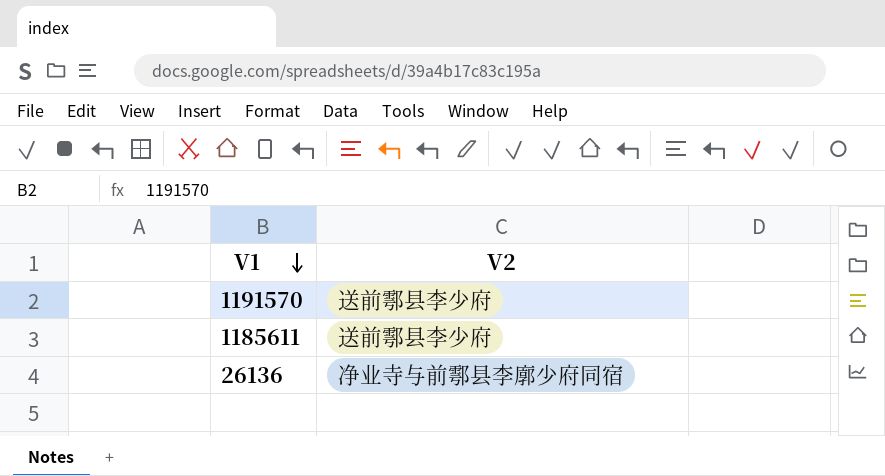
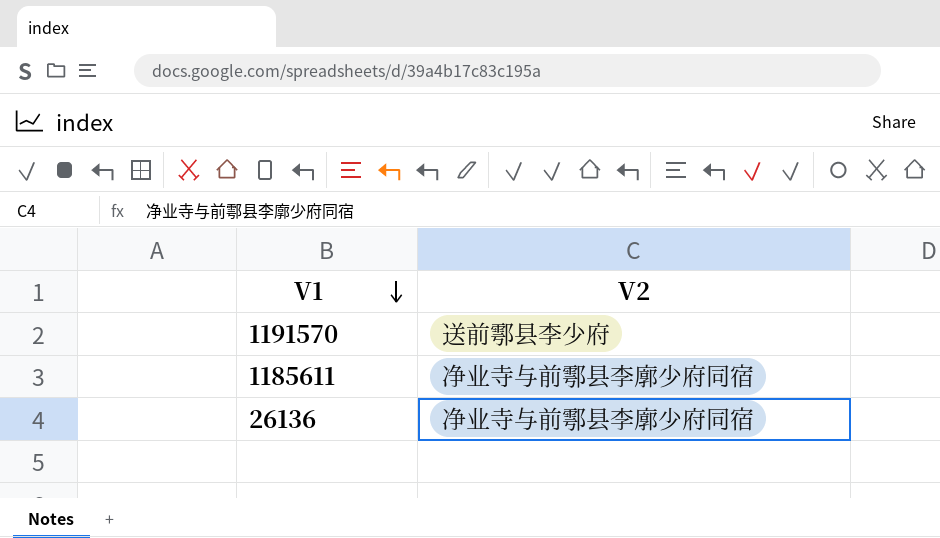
1185611 | V2: 送前鄠县李少府 -> 净业寺与前鄠县李廓少府同宿

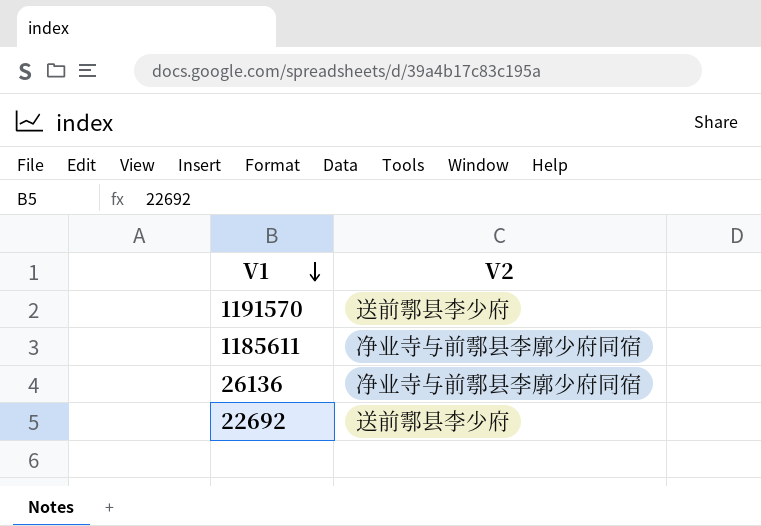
row 22692: none -> 送前鄠县李少府

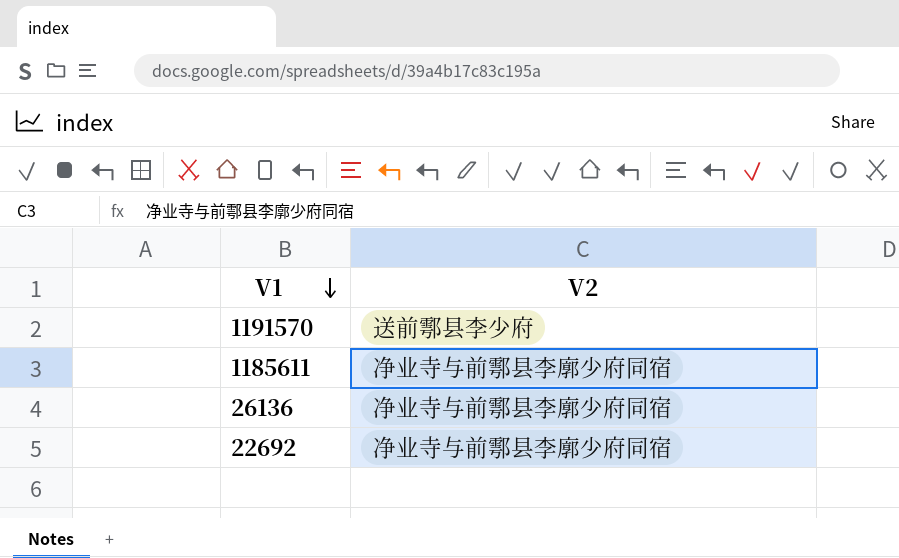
22692 | V2: 送前鄠县李少府 -> 净业寺与前鄠县李廓少府同宿

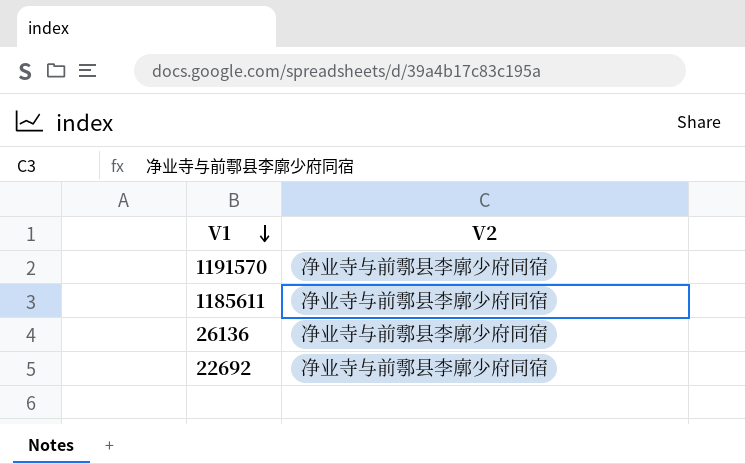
1191570 | V2: 送前鄠县李少府 -> 净业寺与前鄠县李廓少府同宿

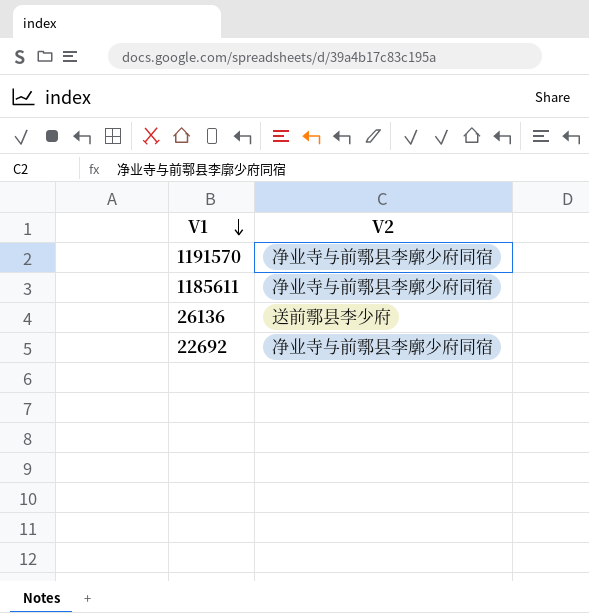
26136 | V2: 净业寺与前鄠县李廓少府同宿 -> 送前鄠县李少府

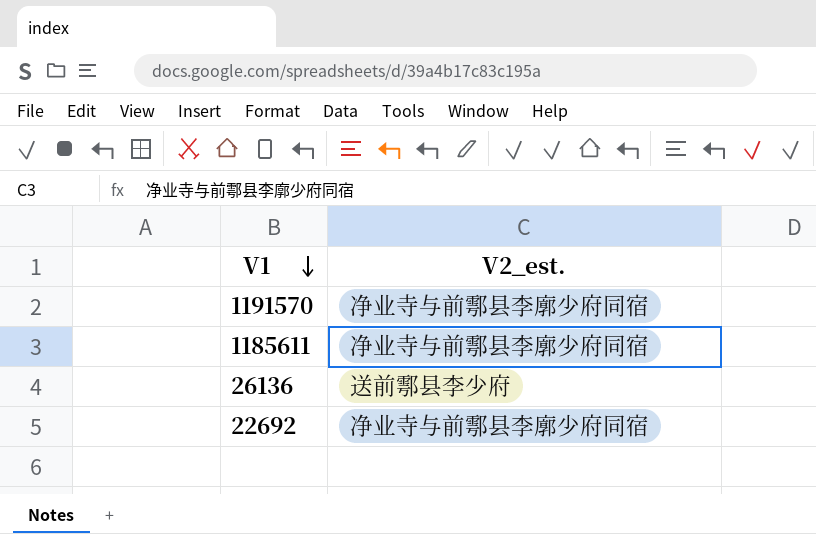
column name: V2 -> V2_est.

